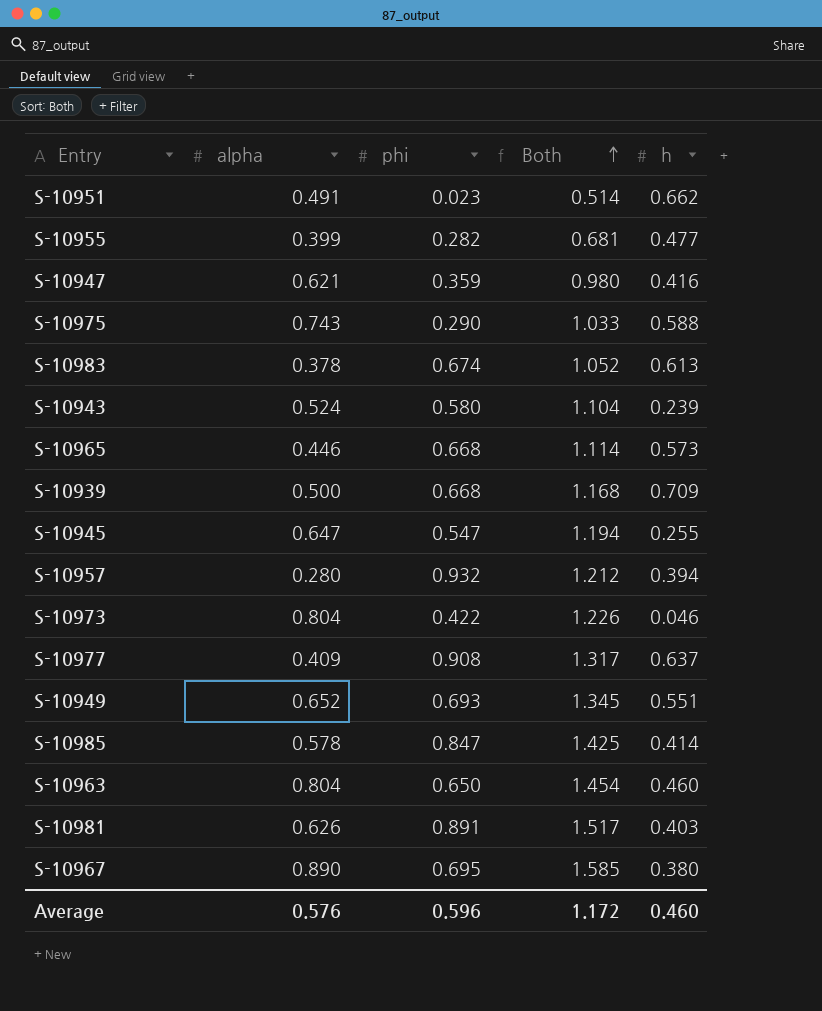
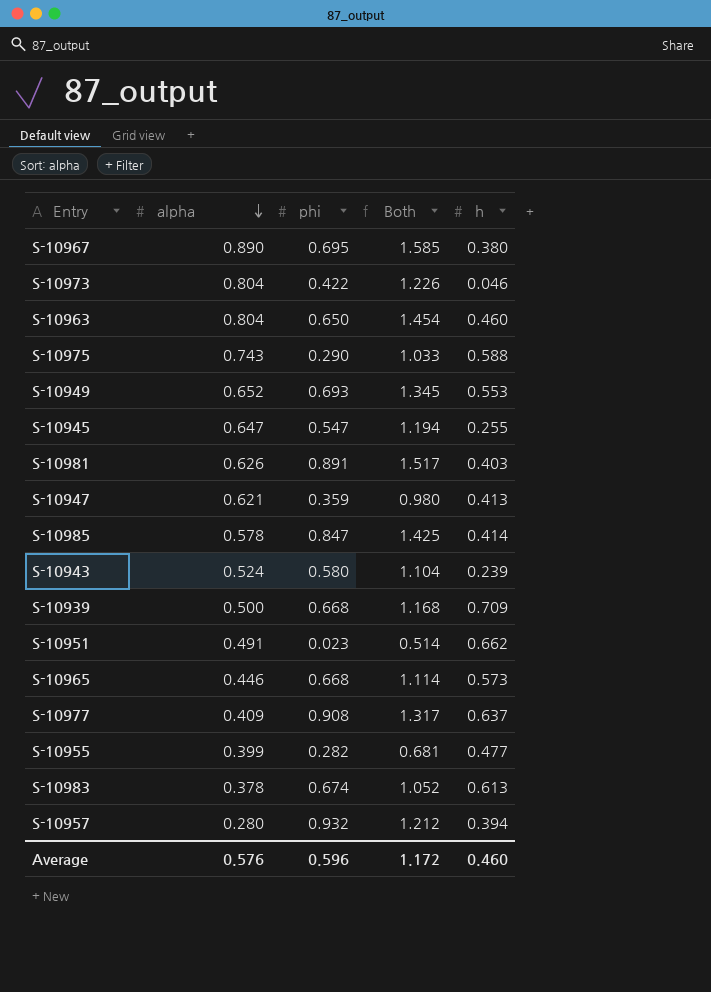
row order: Both ascending -> alpha descending
S-10949 | h: 0.551 -> 0.553
S-10947 | h: 0.416 -> 0.413

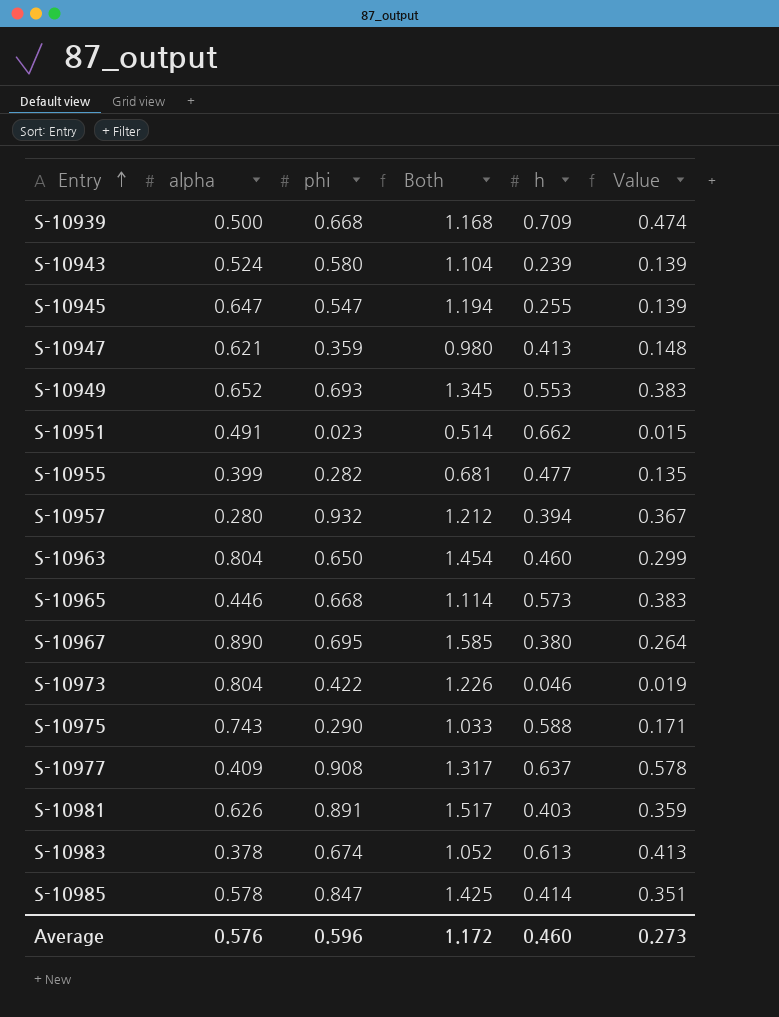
row order: alpha descending -> Entry ascending
column Value | formula: none -> [phi] * [h]

